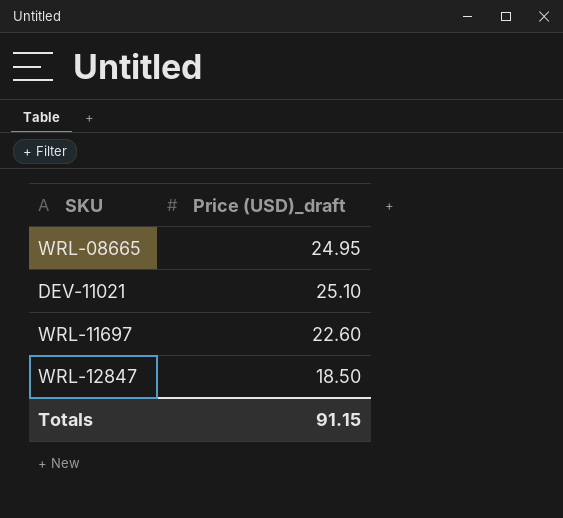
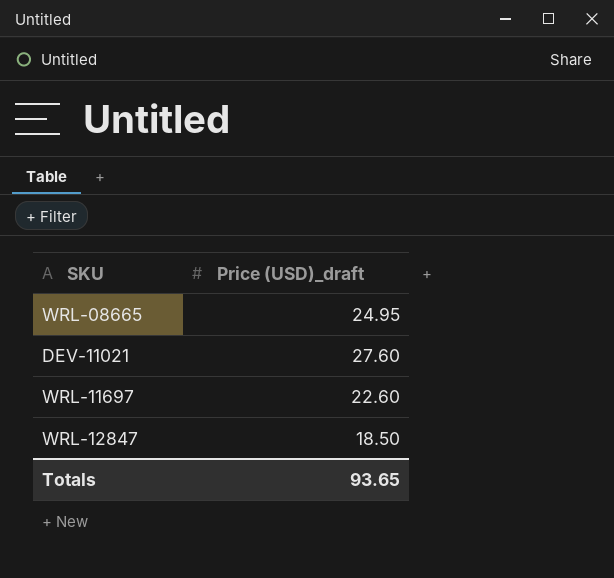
DEV-11021 | Price (USD)_draft: 25.10 -> 27.60
Totals | Price (USD)_draft: 91.15 -> 93.65

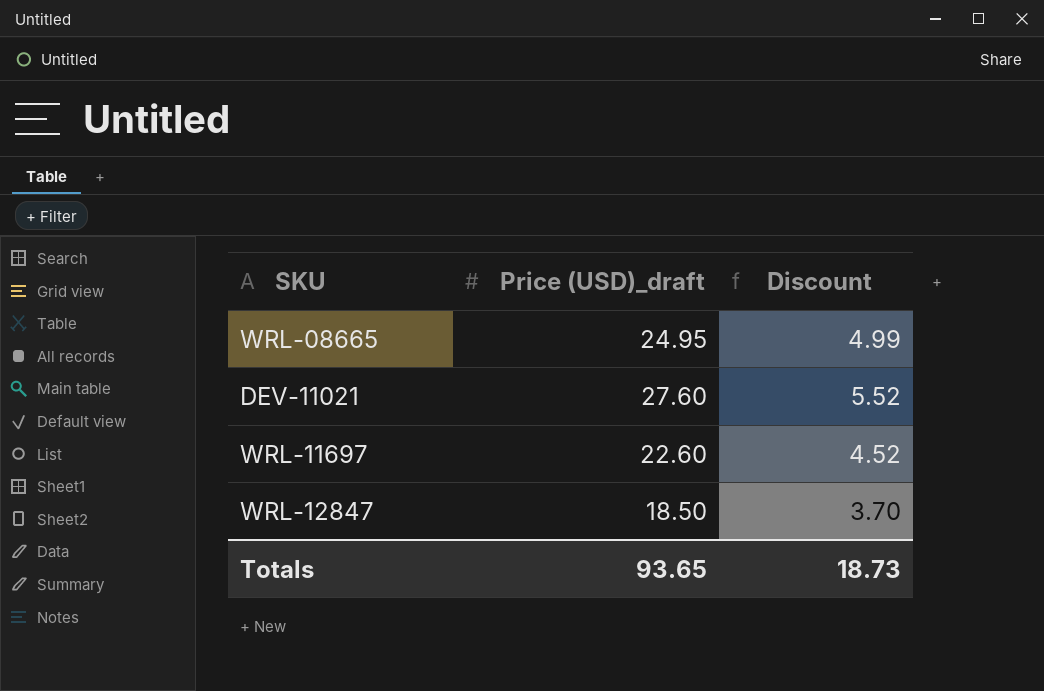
column Discount | formula: none -> [Price (USD)_draft] * 0.2

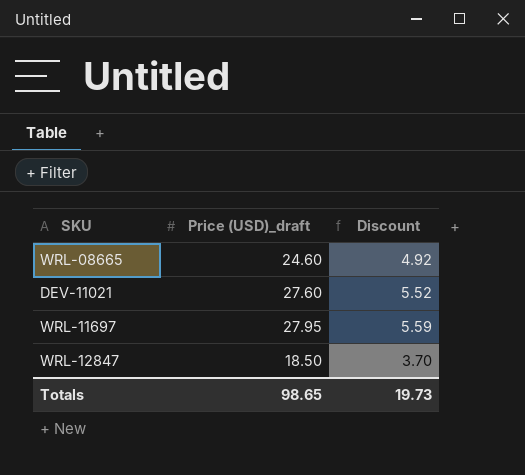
WRL-08665 | Price (USD)_draft: 24.95 -> 24.60
WRL-08665 | Discount: 4.99 -> 4.92
WRL-11697 | Price (USD)_draft: 22.60 -> 27.95
WRL-11697 | Discount: 4.52 -> 5.59
Totals | Price (USD)_draft: 93.65 -> 98.65
Totals | Discount: 18.73 -> 19.73

